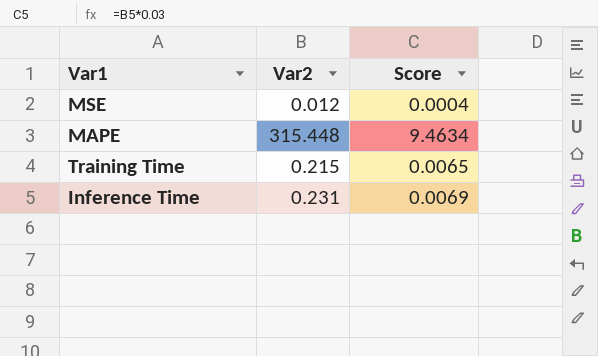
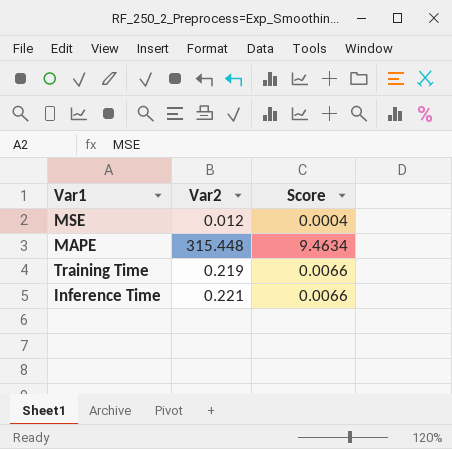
Training Time | Var2: 0.215 -> 0.219
Training Time | Score: 0.0065 -> 0.0066
Inference Time | Var2: 0.231 -> 0.221
Inference Time | Score: 0.0069 -> 0.0066

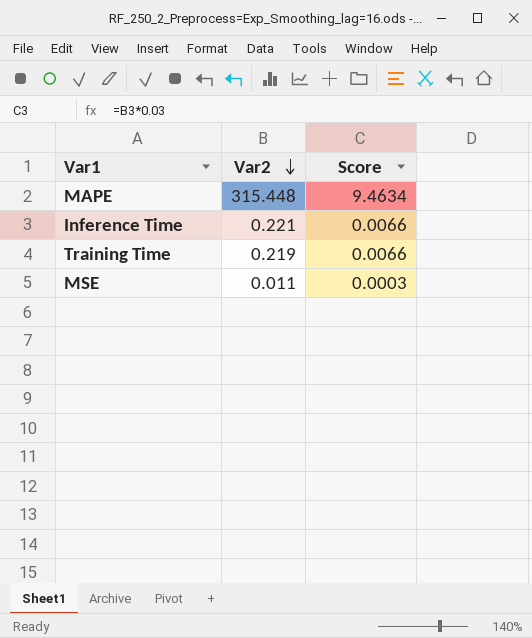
row order: none -> Var2 descending
MSE | Var2: 0.012 -> 0.011
MSE | Score: 0.0004 -> 0.0003

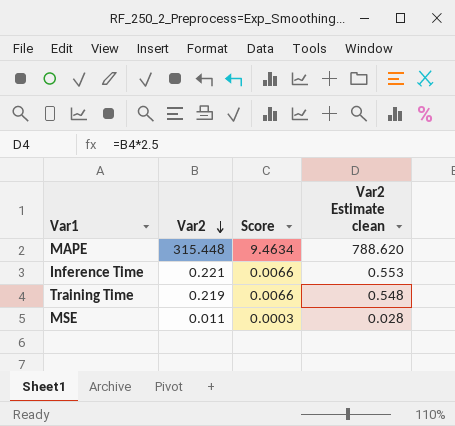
column Var2 Estimate clean | formula: none -> [Var2] * 2.5

